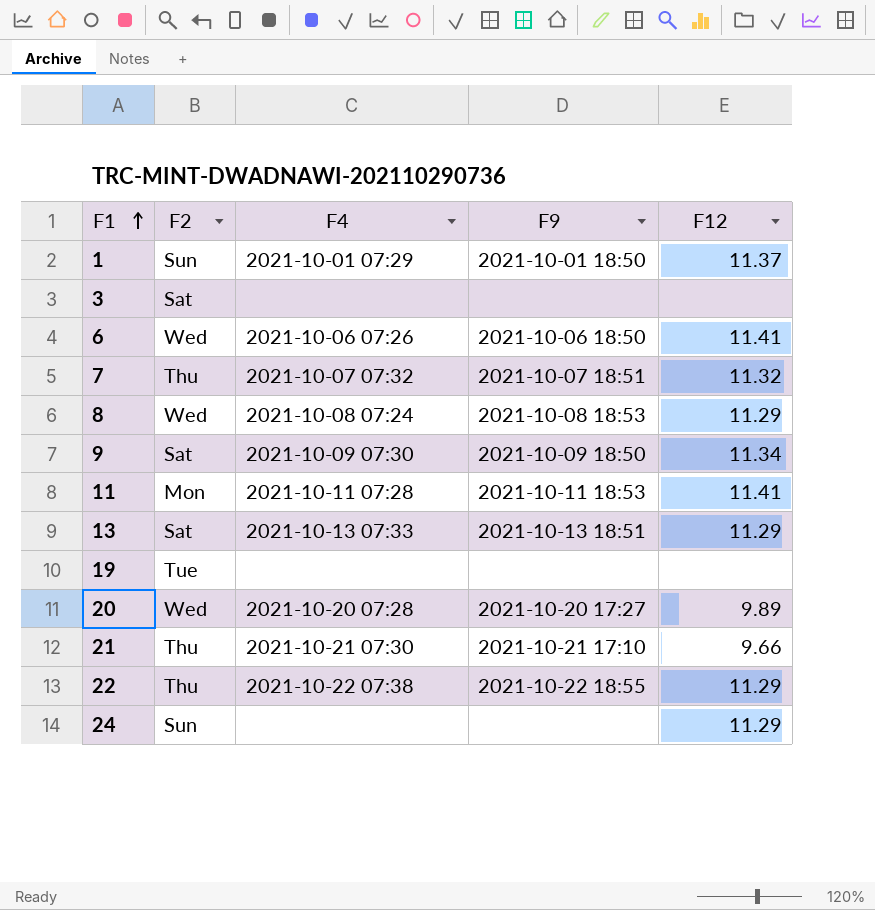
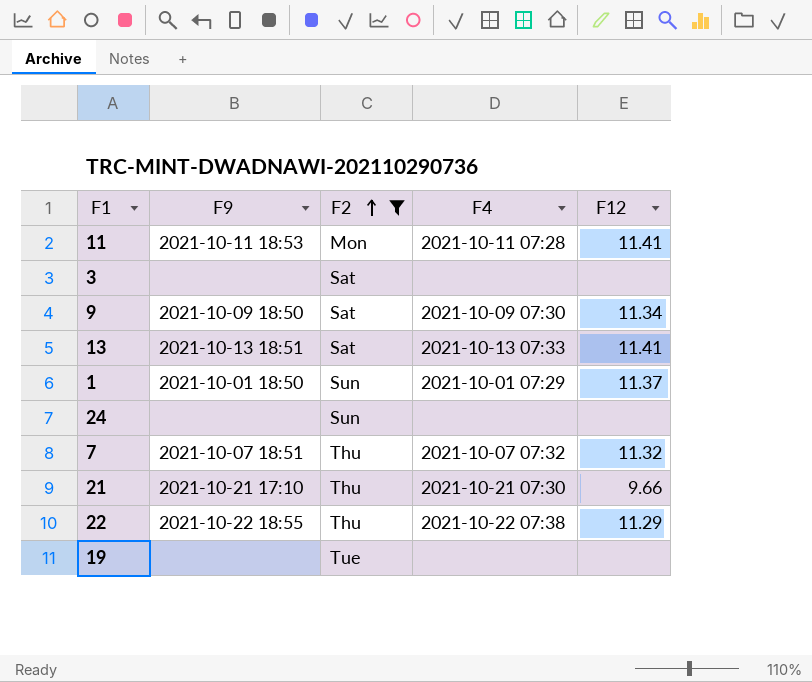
filter: none -> F2 != Wed
row order: F1 ascending -> F2 ascending
column F9 | position: 4 -> 2
13 | F12: 11.29 -> 11.41
24 | F12: 11.29 -> none

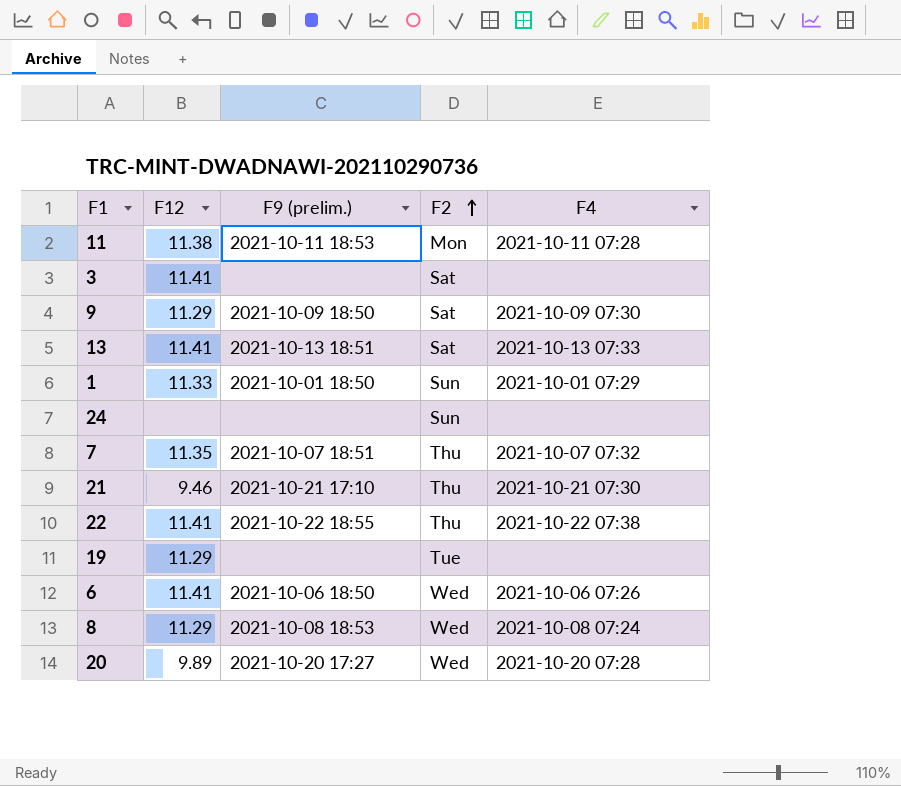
filter: F2 != Wed -> none
column F12 | position: 5 -> 2
column name: F9 -> F9 (prelim.)
11 | F12: 11.41 -> 11.38
3 | F12: none -> 11.41
9 | F12: 11.34 -> 11.29
1 | F12: 11.37 -> 11.33
7 | F12: 11.32 -> 11.35
21 | F12: 9.66 -> 9.46
22 | F12: 11.29 -> 11.41
19 | F12: none -> 11.29

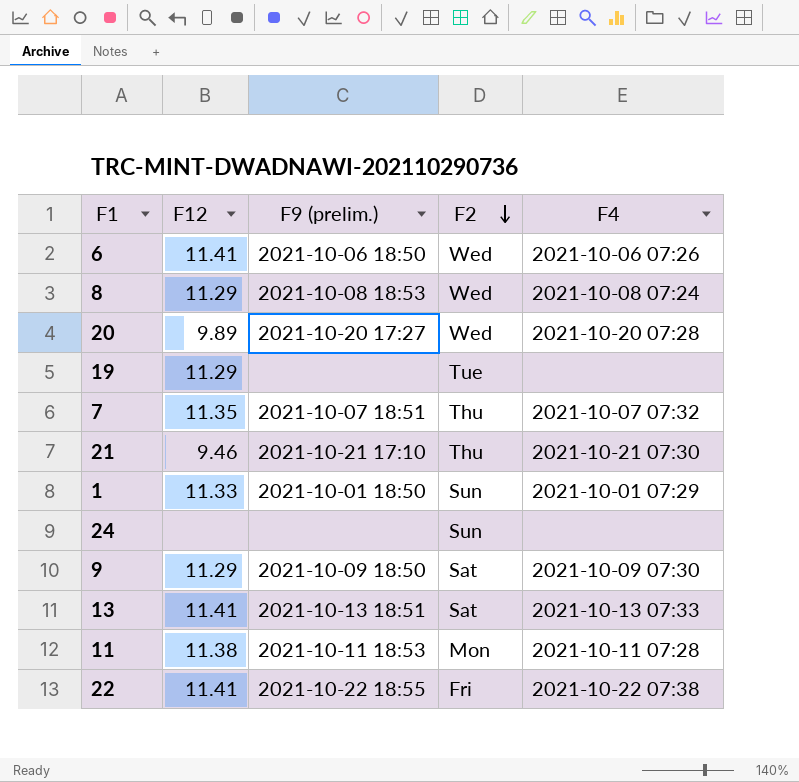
row order: F2 ascending -> F2 descending
row 3: 11.41 | none | Sat | none -> none
22 | F2: Thu -> Fri

